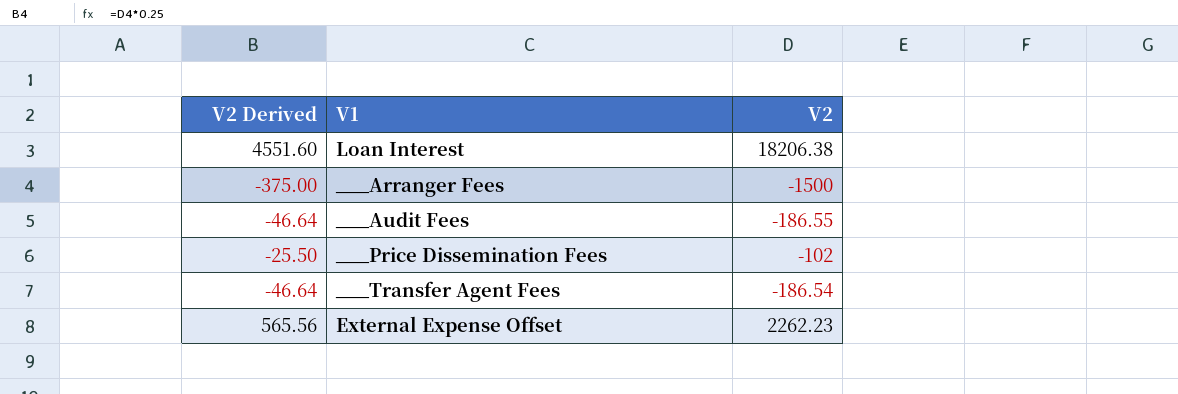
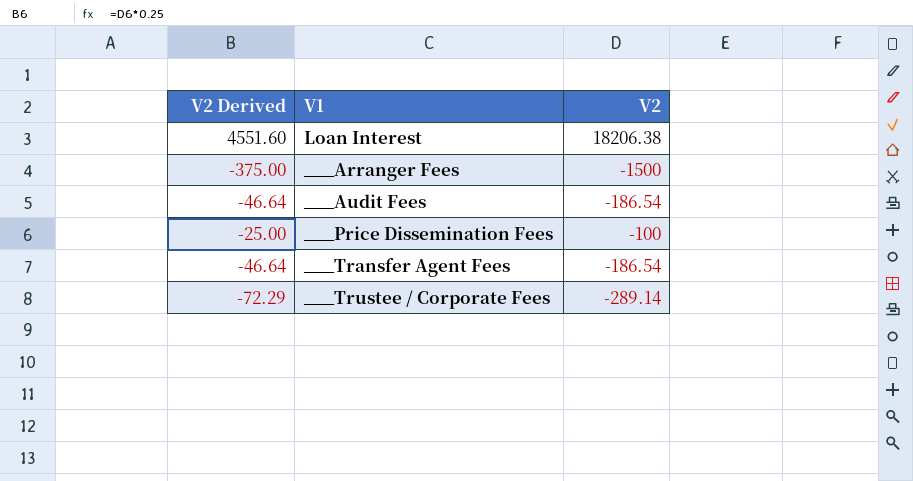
row External Expense Offset: 565.56 | 2262.23 -> none
___Audit Fees | V2: -186.55 -> -186.54
___Price Dissemination Fees | V2 Derived: -25.50 -> -25.00
___Price Dissemination Fees | V2: -102 -> -100
row ___Trustee / Corporate Fees: none -> -72.29 | -289.14

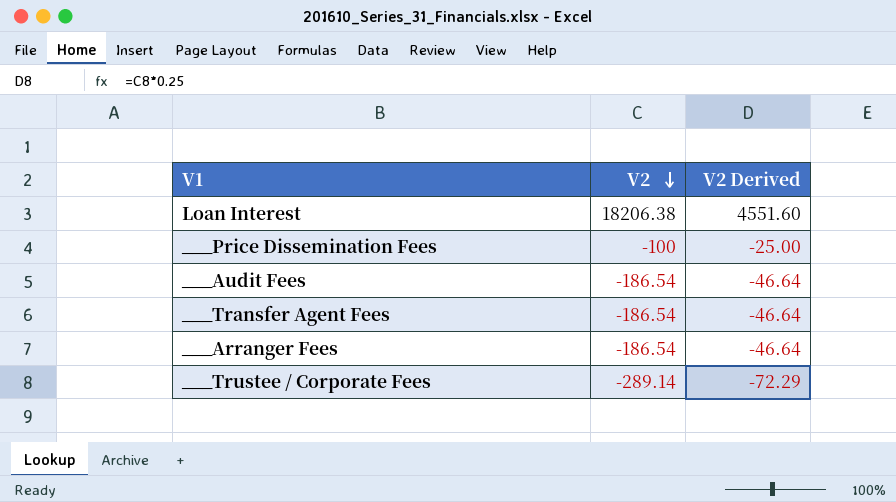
row order: none -> V2 descending
column V2 Derived | position: 1 -> 3
___Arranger Fees | V2: -1500 -> -186.54
___Arranger Fees | V2 Derived: -375.00 -> -46.64

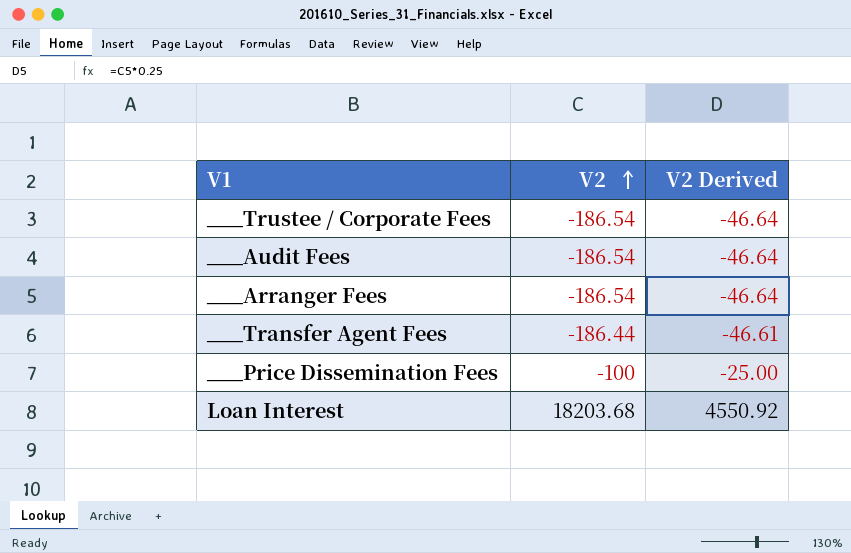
row order: V2 descending -> V2 ascending
___Trustee / Corporate Fees | V2: -289.14 -> -186.54
___Trustee / Corporate Fees | V2 Derived: -72.29 -> -46.64
___Transfer Agent Fees | V2: -186.54 -> -186.44
___Transfer Agent Fees | V2 Derived: -46.64 -> -46.61
Loan Interest | V2: 18206.38 -> 18203.68
Loan Interest | V2 Derived: 4551.60 -> 4550.92

